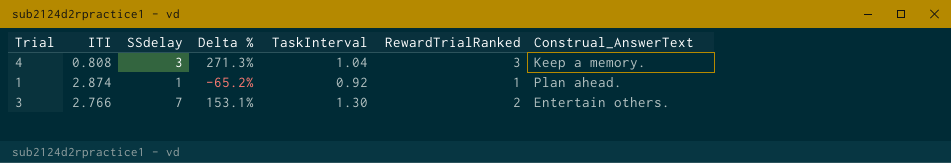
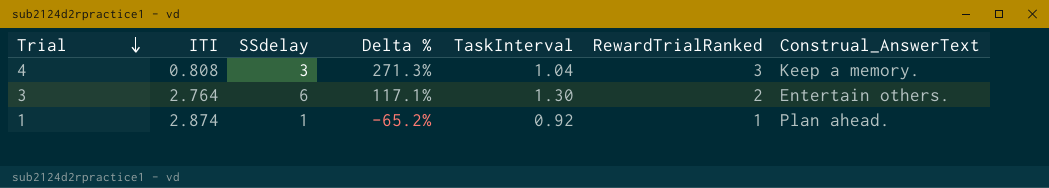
row order: none -> Trial descending
3 | ITI: 2.766 -> 2.764
3 | SSdelay: 7 -> 6
3 | Delta %: 153.1% -> 117.1%

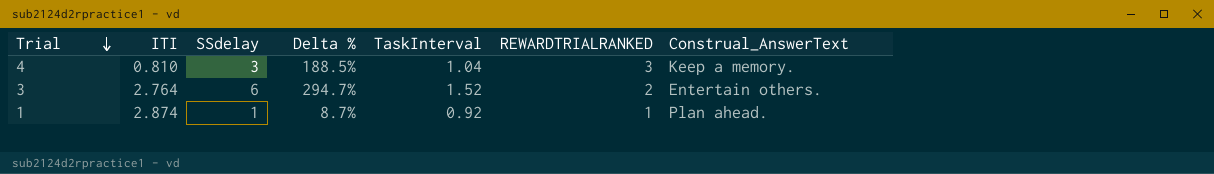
column Delta % | formula: ([SSdelay] - [ITI]) / [ITI] -> ([SSdelay] - [TaskInterval]) / [TaskInterval]
column name: RewardTrialRanked -> REWARDTRIALRANKED
4 | ITI: 0.808 -> 0.810
3 | TaskInterval: 1.30 -> 1.52

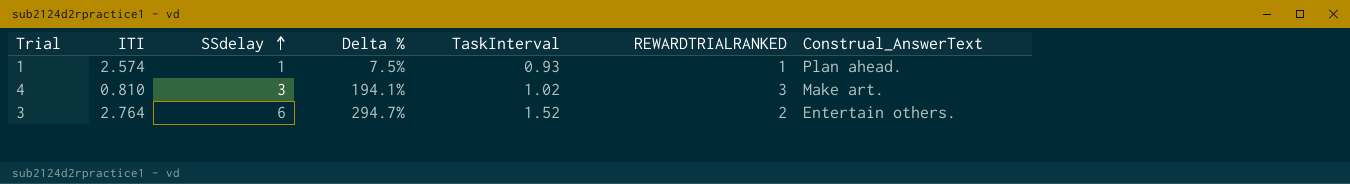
row order: Trial descending -> SSdelay ascending
1 | ITI: 2.874 -> 2.574
1 | Delta %: 8.7% -> 7.5%
1 | TaskInterval: 0.92 -> 0.93
4 | Delta %: 188.5% -> 194.1%
4 | TaskInterval: 1.04 -> 1.02
4 | Construal_AnswerText: Keep a memory. -> Make art.

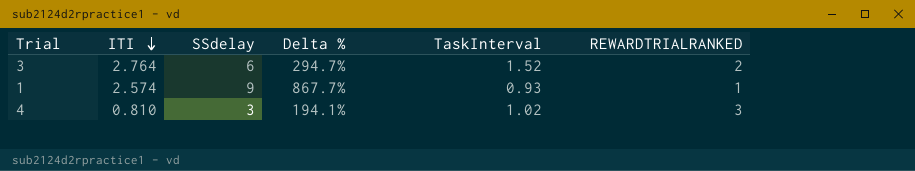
row order: SSdelay ascending -> ITI descending
column Construal_AnswerText | position: 7 -> none
1 | SSdelay: 1 -> 9
1 | Delta %: 7.5% -> 867.7%

